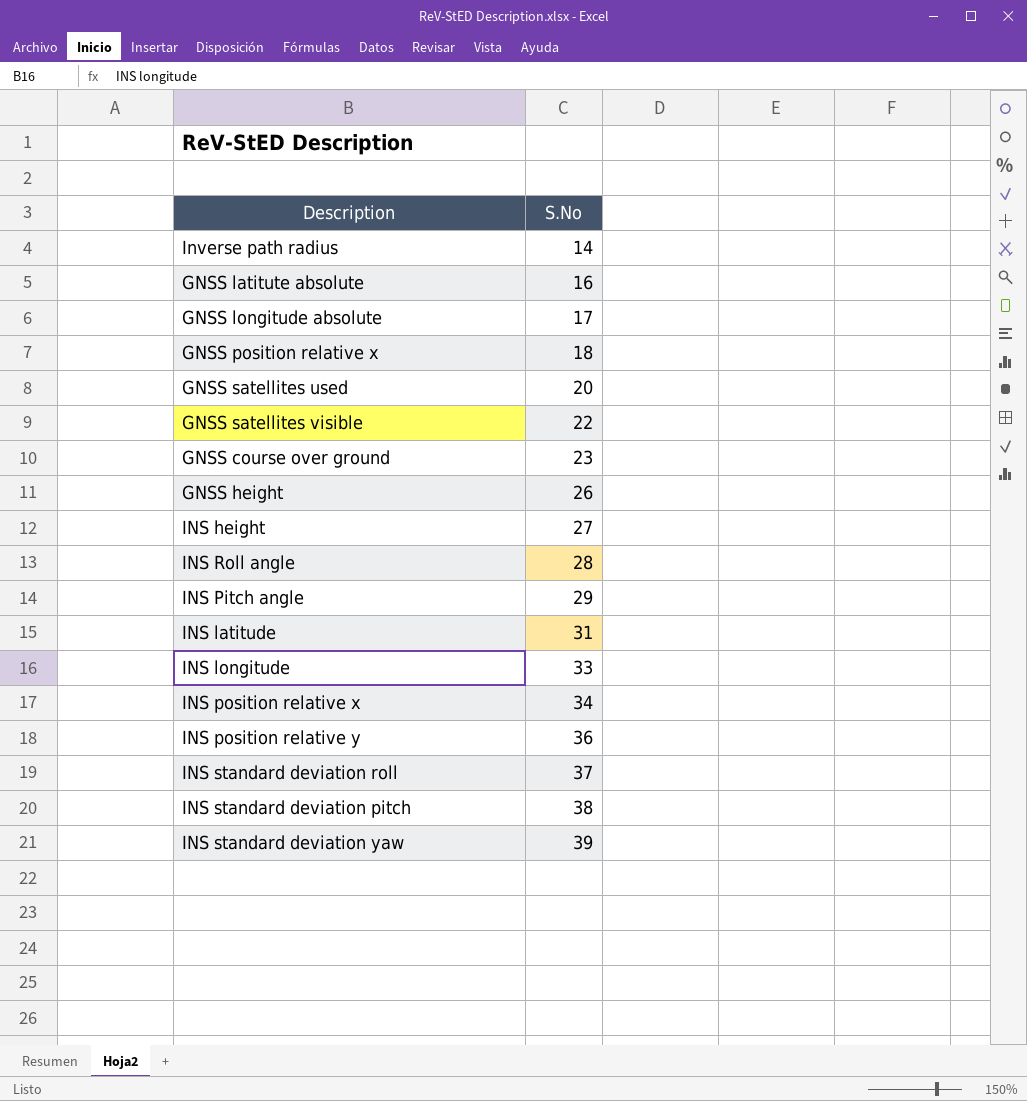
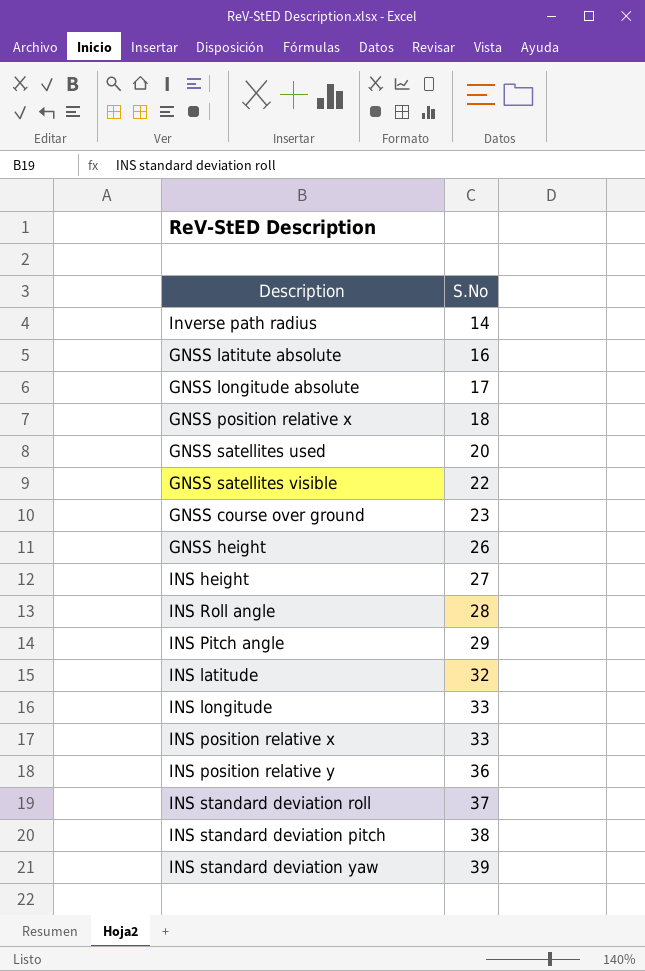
INS latitude | S.No: 31 -> 32
INS position relative x | S.No: 34 -> 33

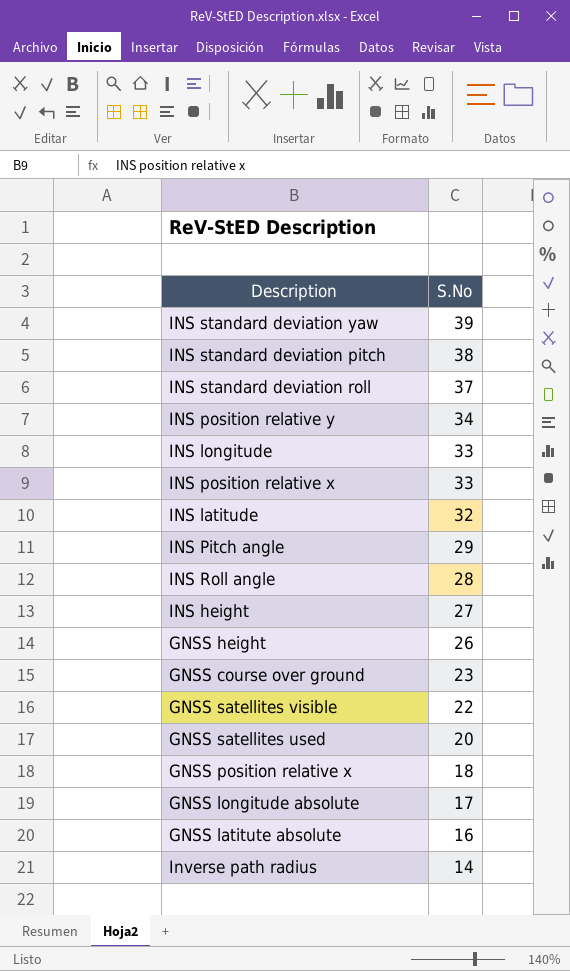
row order: S.No ascending -> S.No descending
INS position relative y | S.No: 36 -> 34

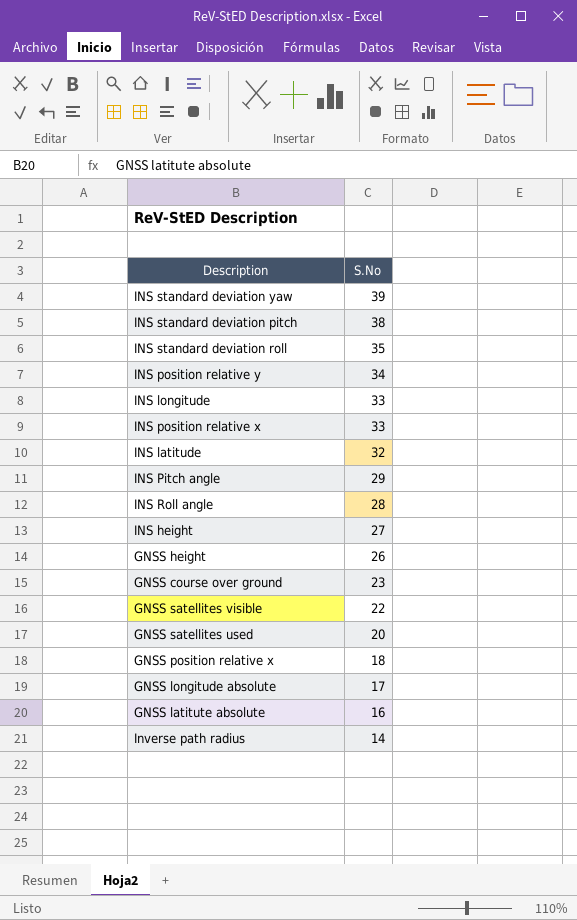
INS standard deviation roll | S.No: 37 -> 35

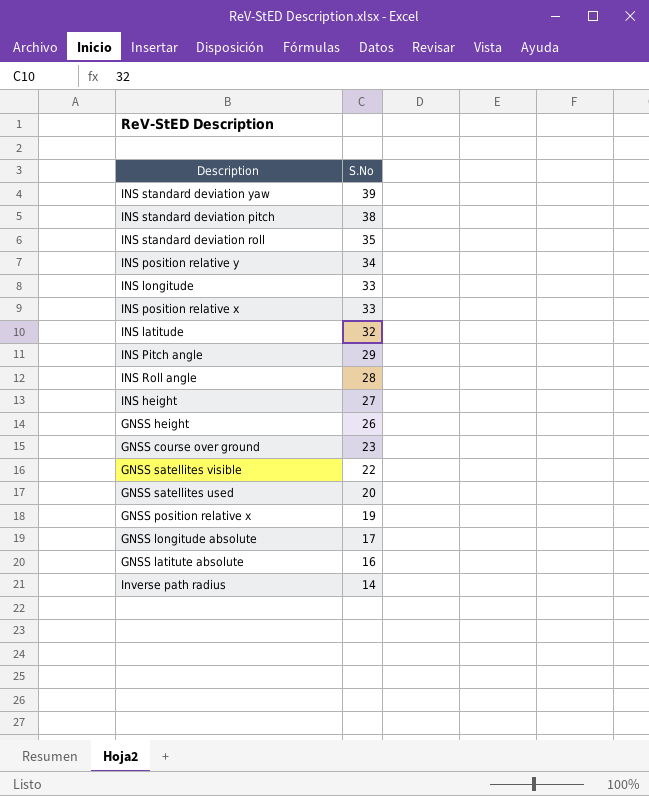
GNSS position relative x | S.No: 18 -> 19

